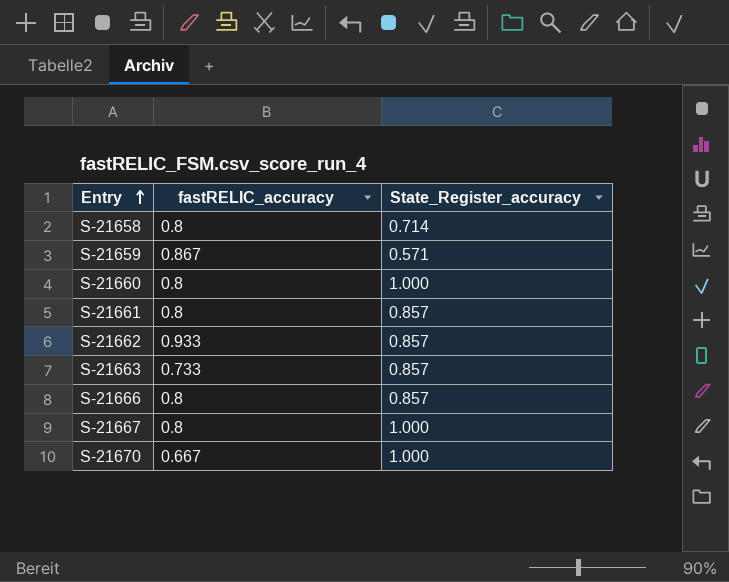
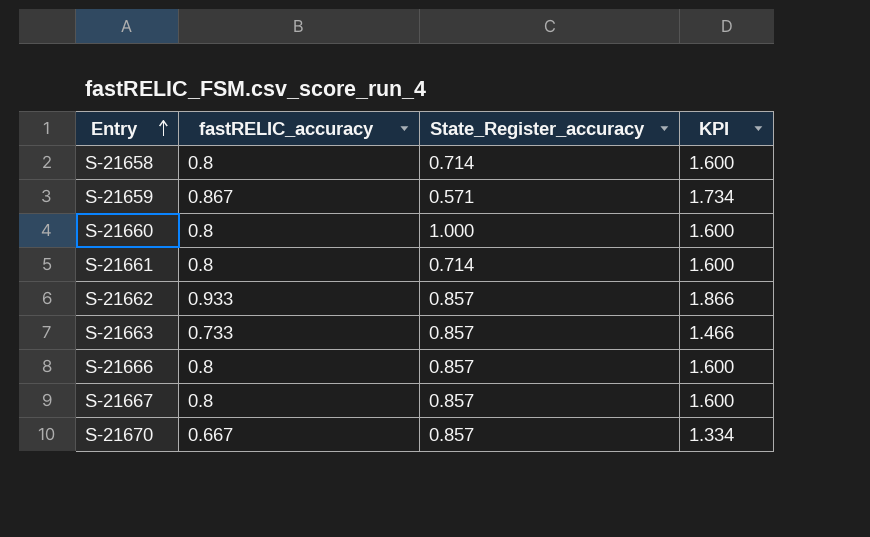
column KPI | formula: none -> [fastRELIC_accuracy] * 2
S-21661 | State_Register_accuracy: 0.857 -> 0.714
S-21667 | State_Register_accuracy: 1.000 -> 0.857
S-21670 | State_Register_accuracy: 1.000 -> 0.857

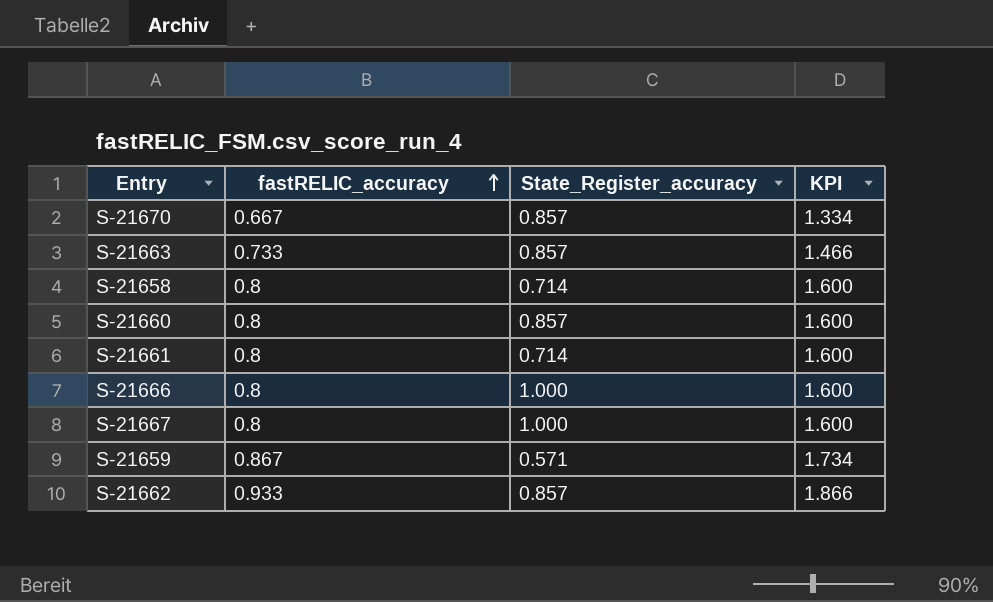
row order: Entry ascending -> fastRELIC_accuracy ascending
S-21660 | State_Register_accuracy: 1.000 -> 0.857
S-21666 | State_Register_accuracy: 0.857 -> 1.000
S-21667 | State_Register_accuracy: 0.857 -> 1.000

